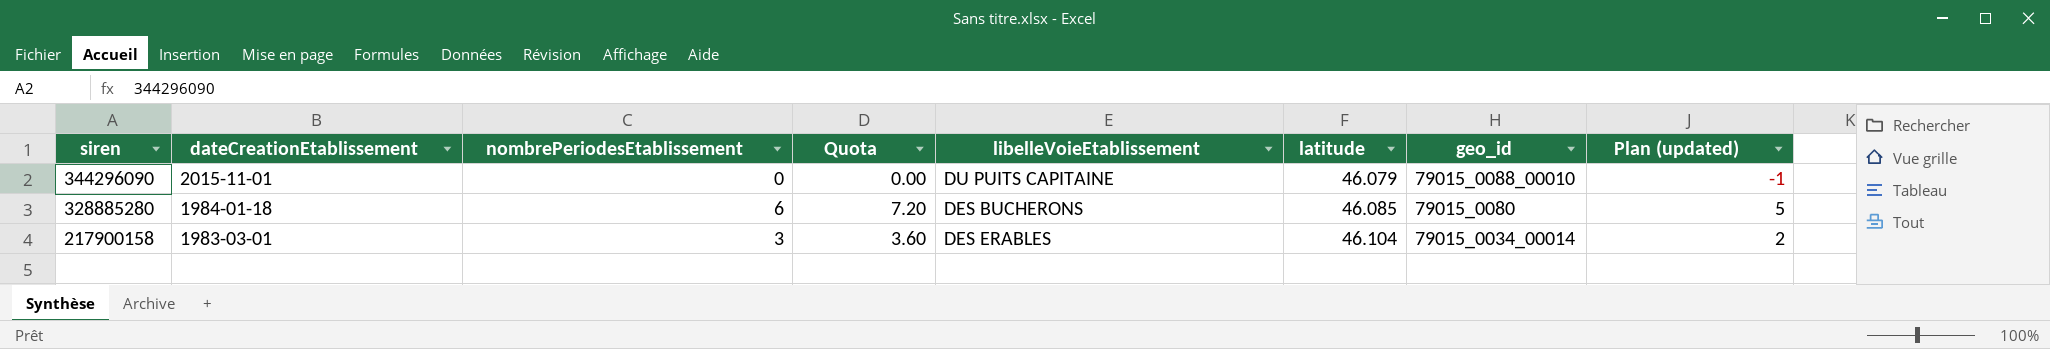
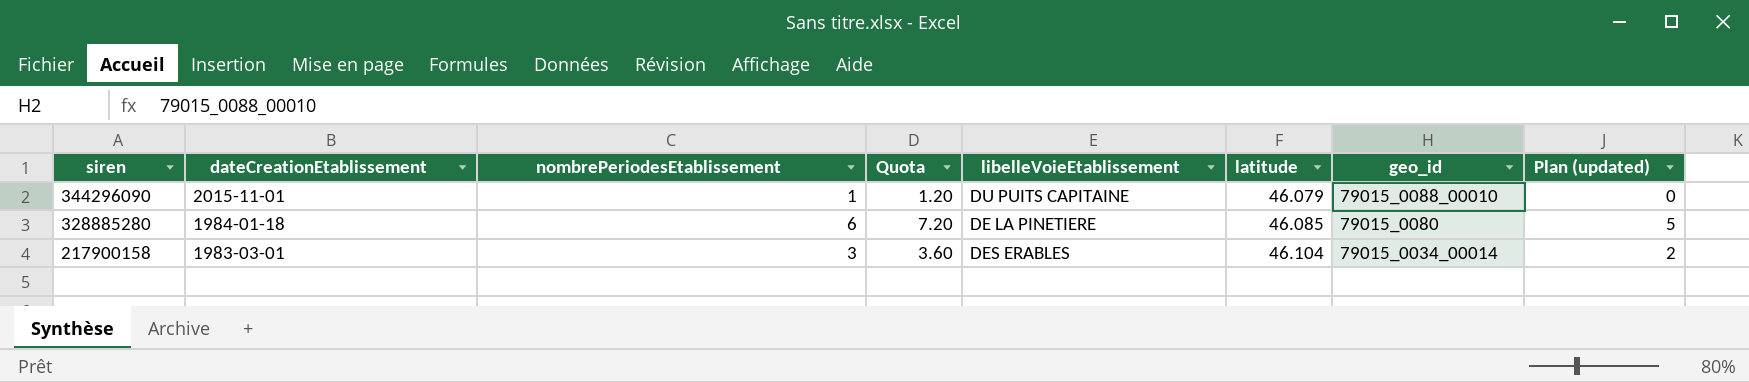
344296090 | nombrePeriodesEtablissement: 0 -> 1
344296090 | Quota: 0.00 -> 1.20
344296090 | Plan (updated): -1 -> 0
328885280 | libelleVoieEtablissement: DES BUCHERONS -> DE LA PINETIERE

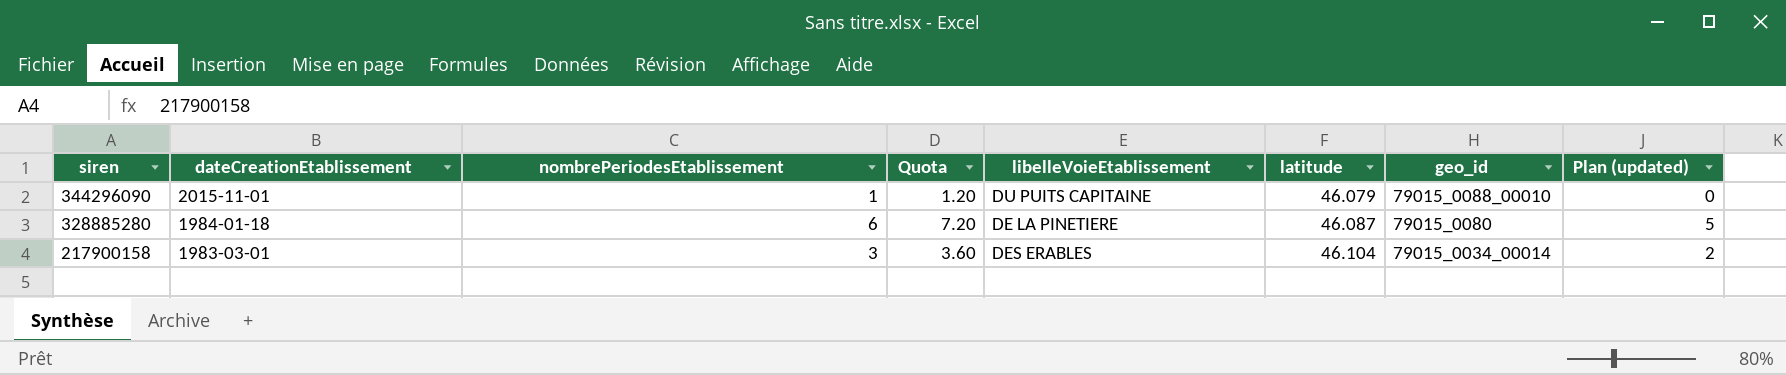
328885280 | latitude: 46.085 -> 46.087

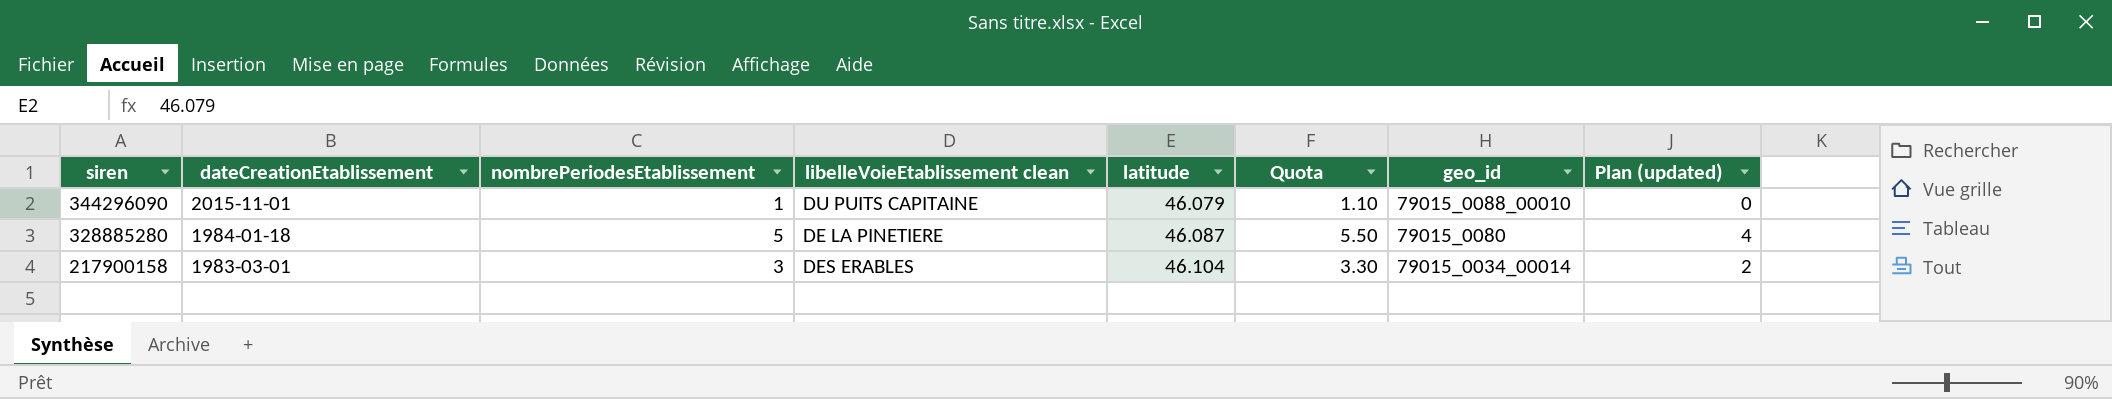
column name: libelleVoieEtablissement -> libelleVoieEtablissement clean
column Quota | formula: [nombrePeriodesEtablissement] * 1.2 -> [nombrePeriodesEtablissement] * 1.1
column Quota | position: 4 -> 6
328885280 | nombrePeriodesEtablissement: 6 -> 5
328885280 | Plan (updated): 5 -> 4

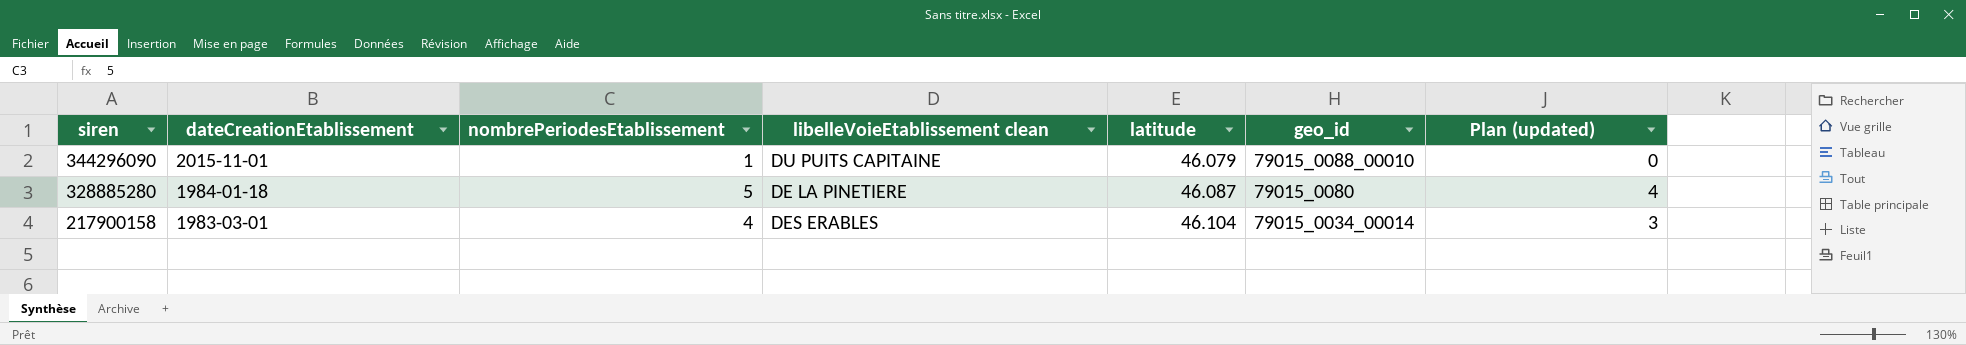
column Quota | formula: [nombrePeriodesEtablissement] * 1.1 -> none
217900158 | nombrePeriodesEtablissement: 3 -> 4
217900158 | Plan (updated): 2 -> 3

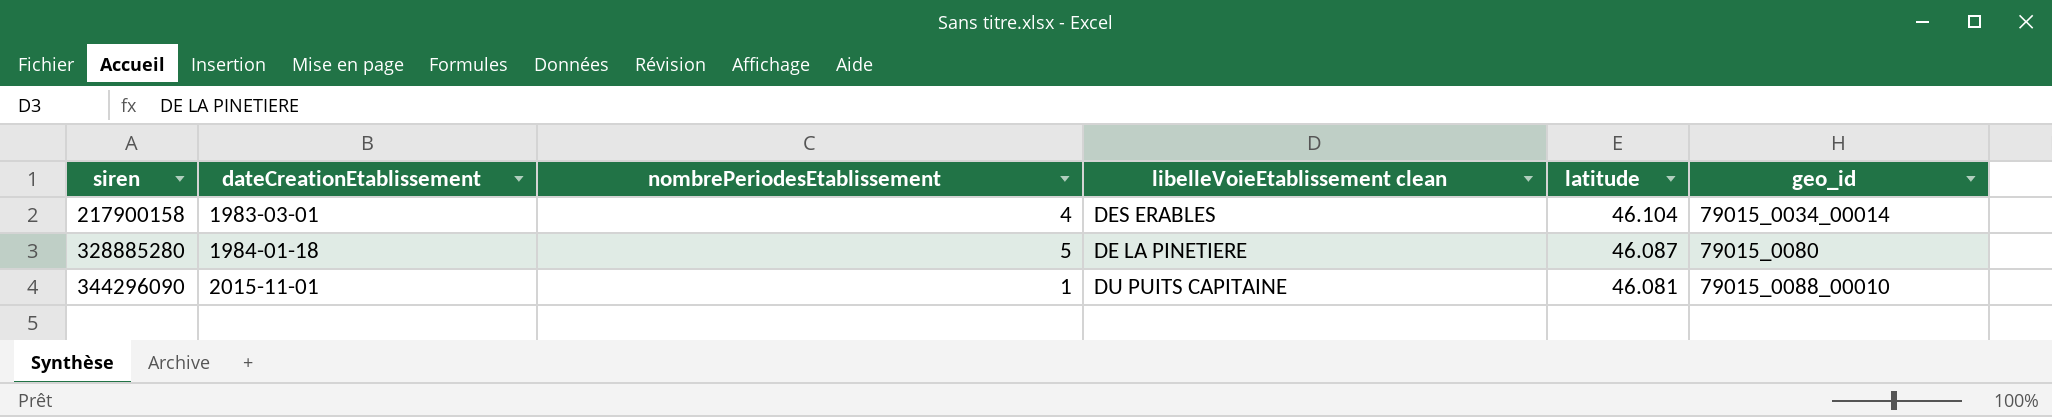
row order: siren descending -> siren ascending
column Plan (updated) | formula: [nombrePeriodesEtablissement] - 1 -> none
344296090 | latitude: 46.079 -> 46.081

